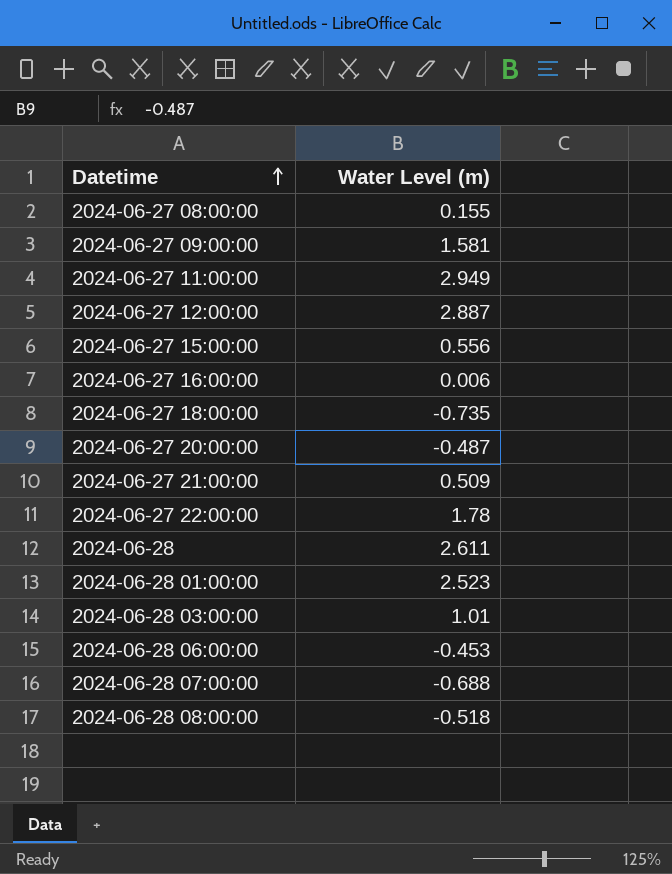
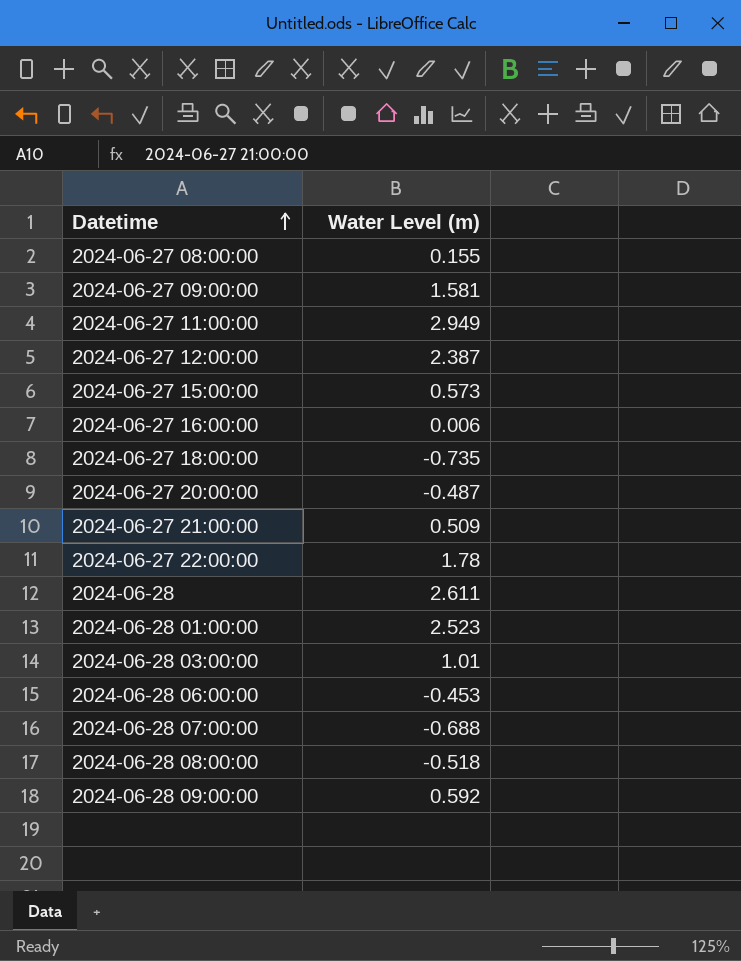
2024-06-27 12:00:00 | Water Level (m): 2.887 -> 2.387
2024-06-27 15:00:00 | Water Level (m): 0.556 -> 0.573
row 2024-06-28 09:00:00: none -> 0.592

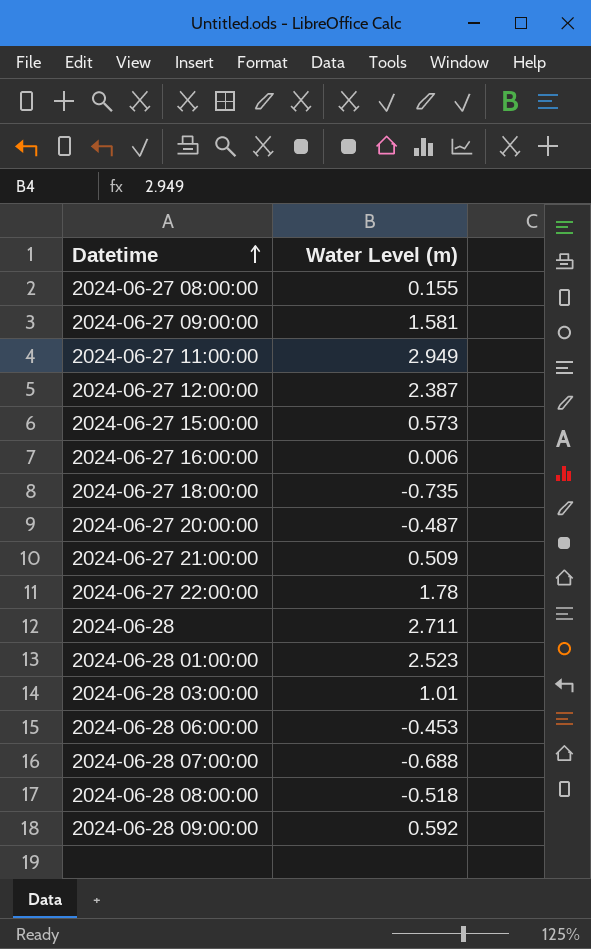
2024-06-28 | Water Level (m): 2.611 -> 2.711

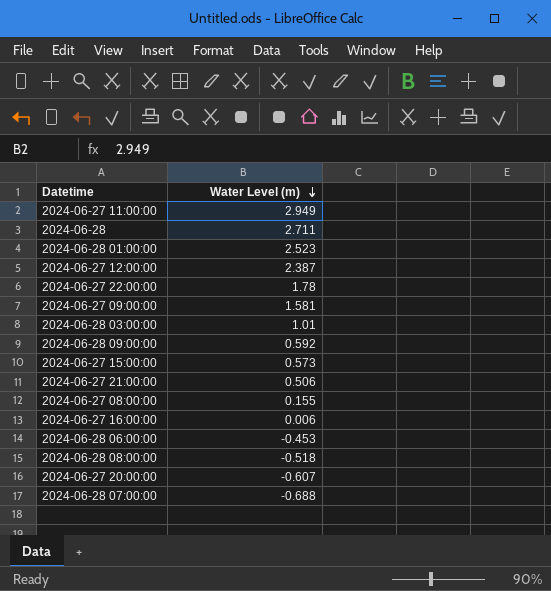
row order: Datetime ascending -> Water Level (m) descending
row 2024-06-27 18:00:00: -0.735 -> none
2024-06-27 21:00:00 | Water Level (m): 0.509 -> 0.506
2024-06-27 20:00:00 | Water Level (m): -0.487 -> -0.607

